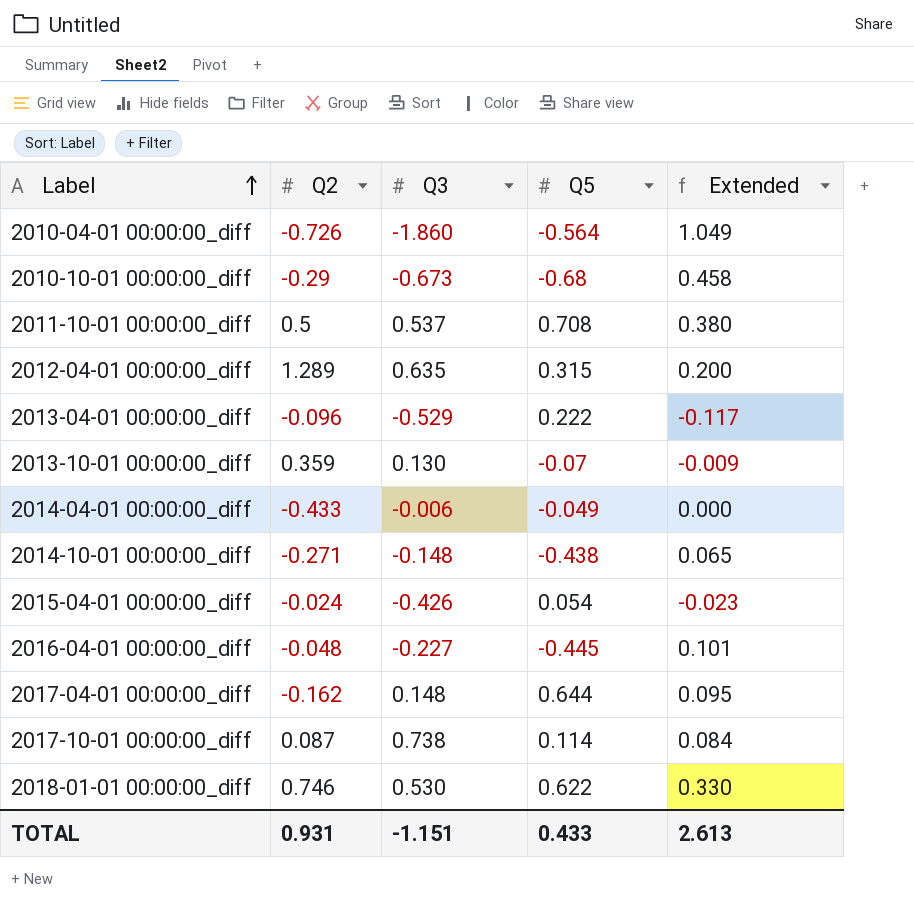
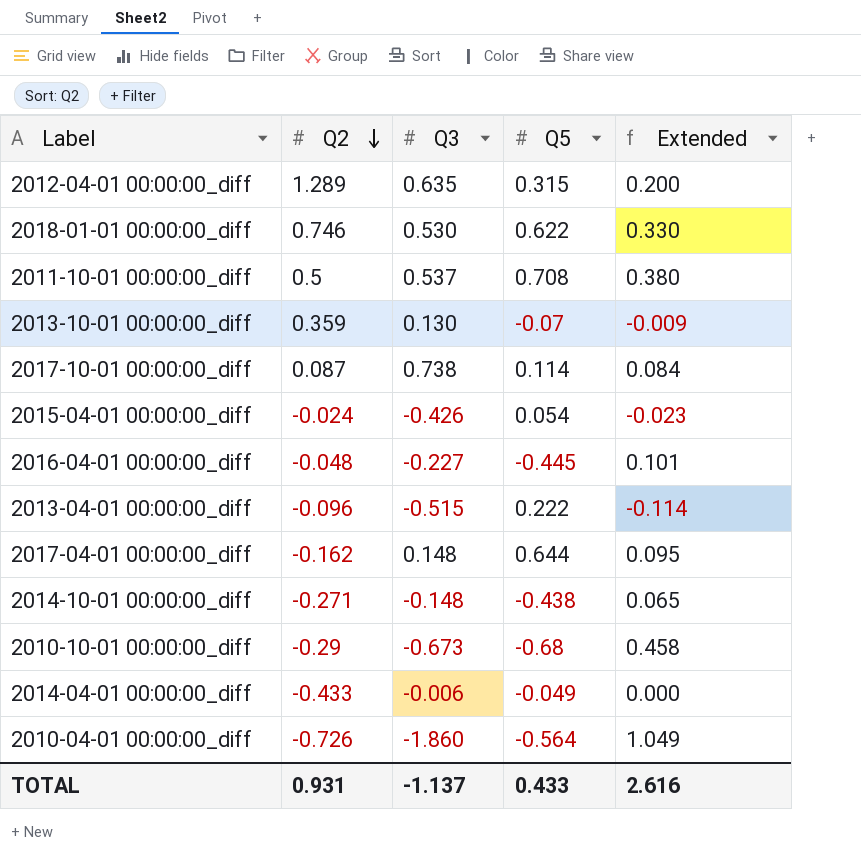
row order: Label ascending -> Q2 descending
2013-04-01 00:00:00_diff | Q3: -0.529 -> -0.515
2013-04-01 00:00:00_diff | Extended: -0.117 -> -0.114
TOTAL | Q3: -1.151 -> -1.137
TOTAL | Extended: 2.613 -> 2.616

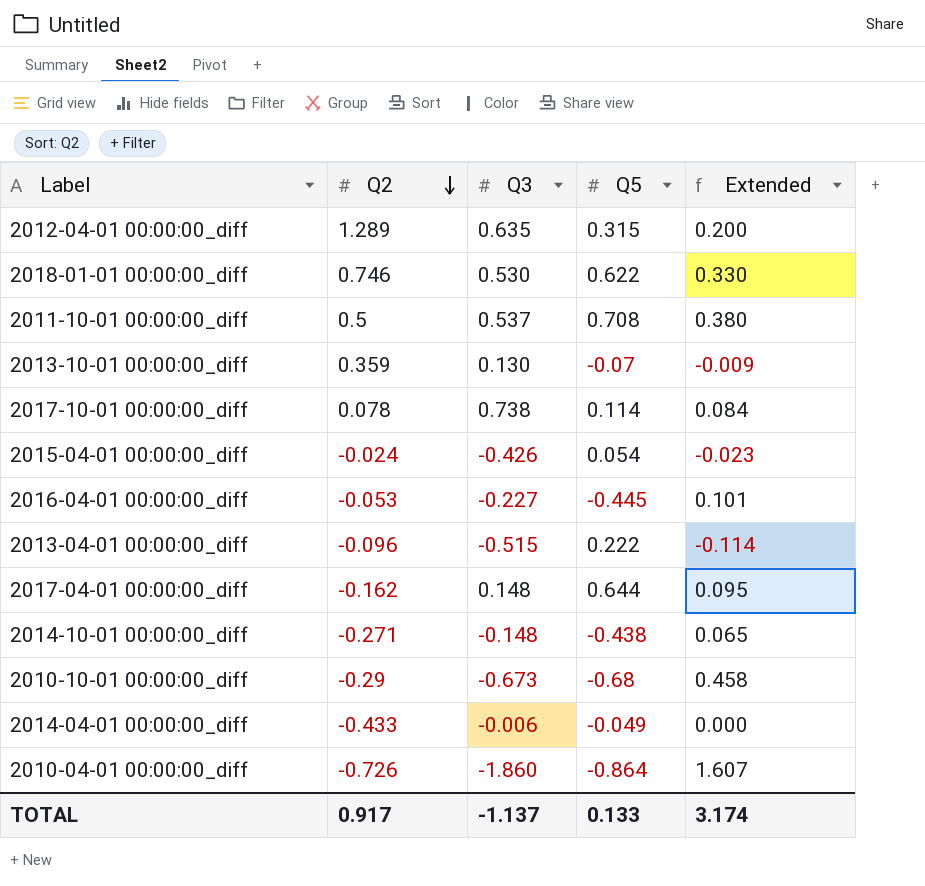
2017-10-01 00:00:00_diff | Q2: 0.087 -> 0.078
2016-04-01 00:00:00_diff | Q2: -0.048 -> -0.053
2010-04-01 00:00:00_diff | Q5: -0.564 -> -0.864
2010-04-01 00:00:00_diff | Extended: 1.049 -> 1.607
TOTAL | Q2: 0.931 -> 0.917
TOTAL | Q5: 0.433 -> 0.133
TOTAL | Extended: 2.616 -> 3.174

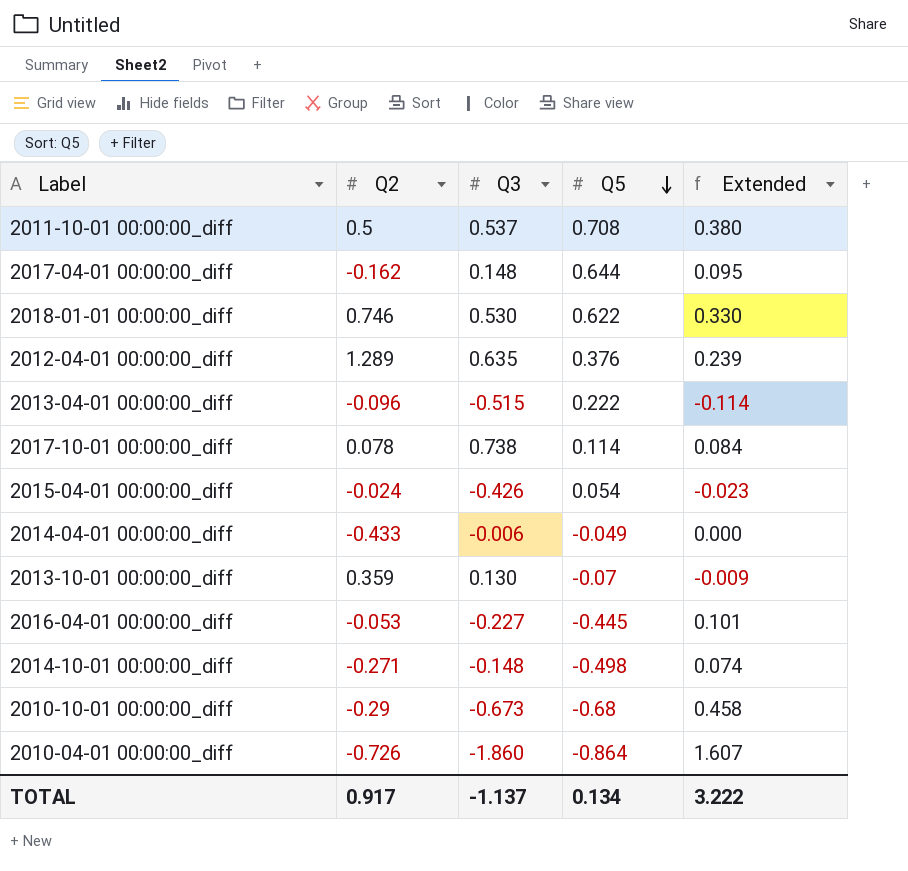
row order: Q2 descending -> Q5 descending
2012-04-01 00:00:00_diff | Q5: 0.315 -> 0.376
2012-04-01 00:00:00_diff | Extended: 0.200 -> 0.239
2014-10-01 00:00:00_diff | Q5: -0.438 -> -0.498
2014-10-01 00:00:00_diff | Extended: 0.065 -> 0.074
TOTAL | Q5: 0.133 -> 0.134
TOTAL | Extended: 3.174 -> 3.222

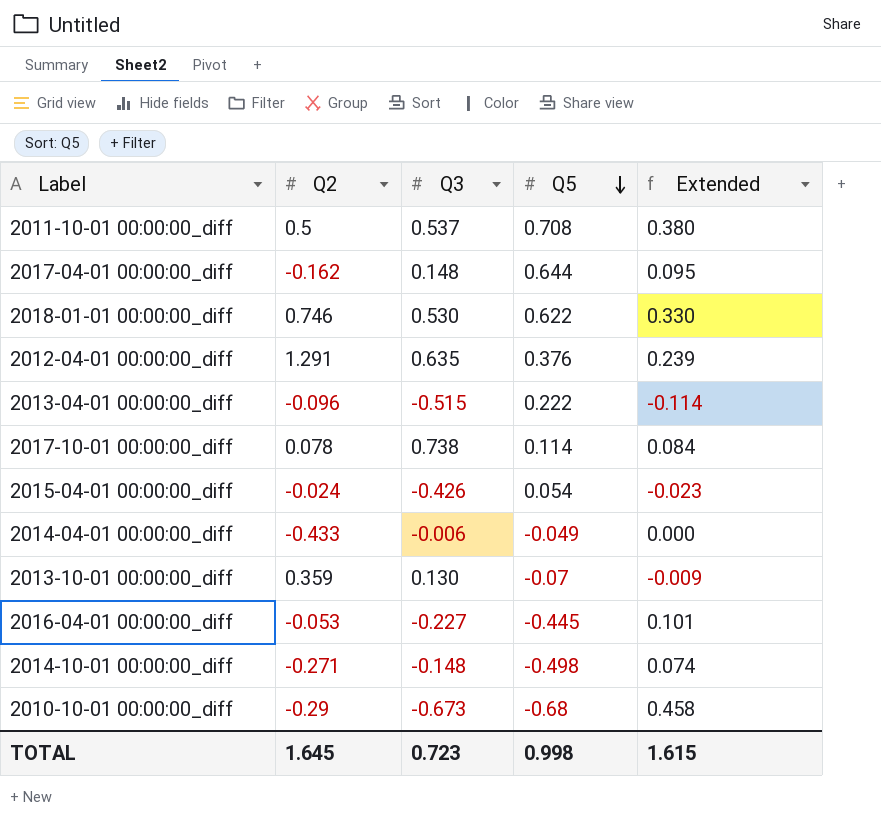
row 2010-04-01 00:00:00_diff: -0.726 | -1.860 | -0.864 | 1.607 -> none
2012-04-01 00:00:00_diff | Q2: 1.289 -> 1.291
TOTAL | Q2: 0.917 -> 1.645
TOTAL | Q3: -1.137 -> 0.723
TOTAL | Q5: 0.134 -> 0.998
TOTAL | Extended: 3.222 -> 1.615

